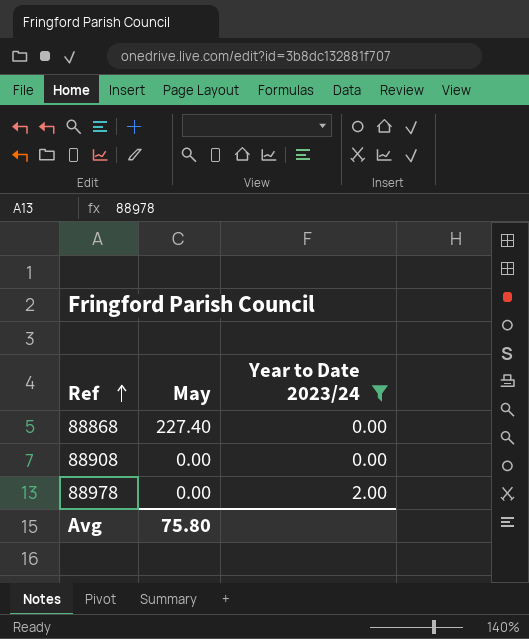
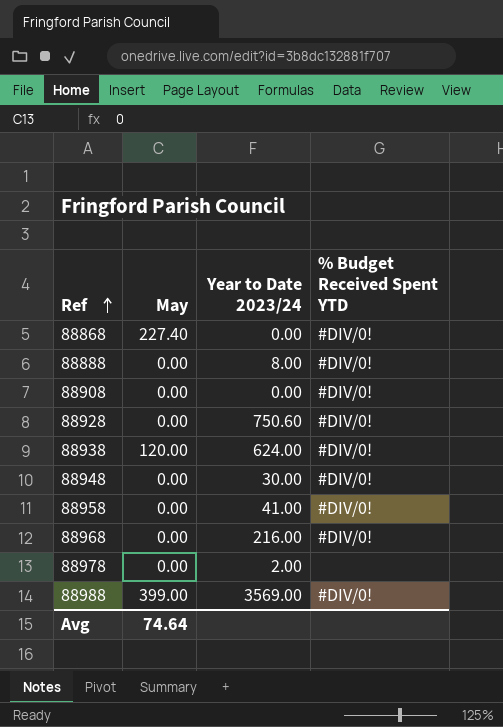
filter: Year to Date 2023/24 <= 2.00 -> none
column % Budget Received Spent YTD | position: none -> 4
Avg | May: 75.80 -> 74.64

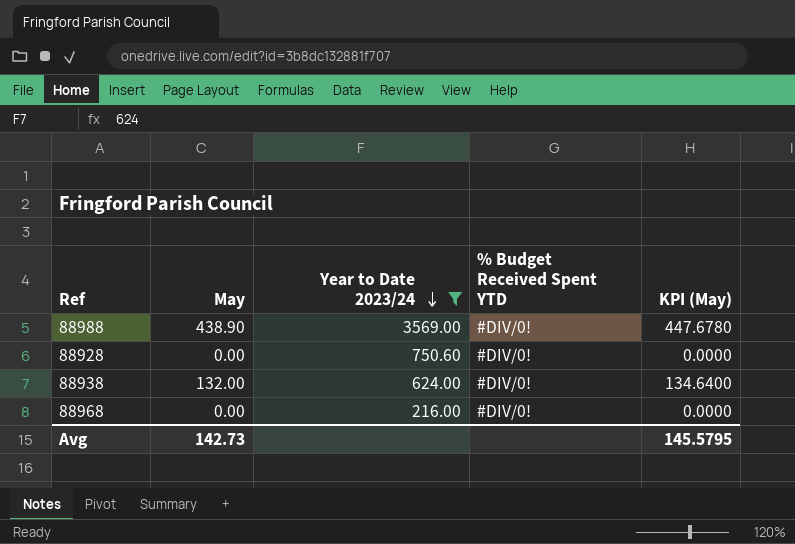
filter: none -> Year to Date 2023/24 >= 216.00
row order: Ref ascending -> Year to Date 2023/24 descending
column KPI (May) | formula: none -> [May] * 1.02
88988 | May: 399.00 -> 438.90
88938 | May: 120.00 -> 132.00
Avg | May: 74.64 -> 142.73

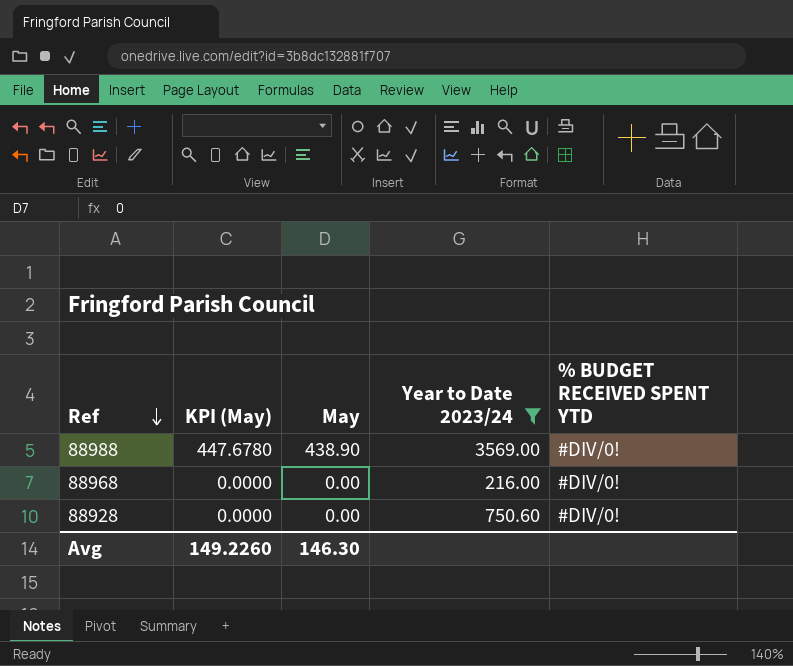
row order: Year to Date 2023/24 descending -> Ref descending
column KPI (May) | position: 5 -> 2
column name: % Budget Received Spent YTD -> % BUDGET RECEIVED SPENT YTD
row 88938: 132.00 | 624.00 | #DIV/0! | 134.6400 -> none
Avg | KPI (May): 145.5795 -> 149.2260
Avg | May: 142.73 -> 146.30

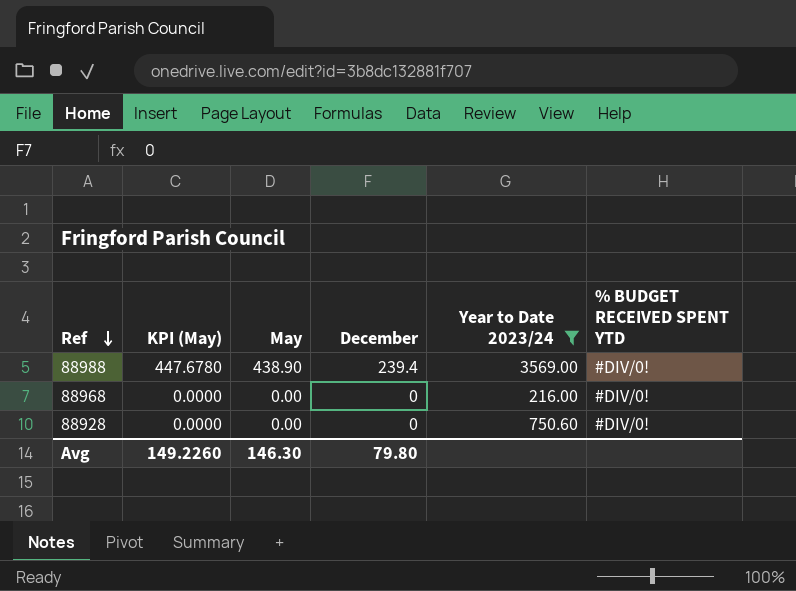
column December | position: none -> 4

